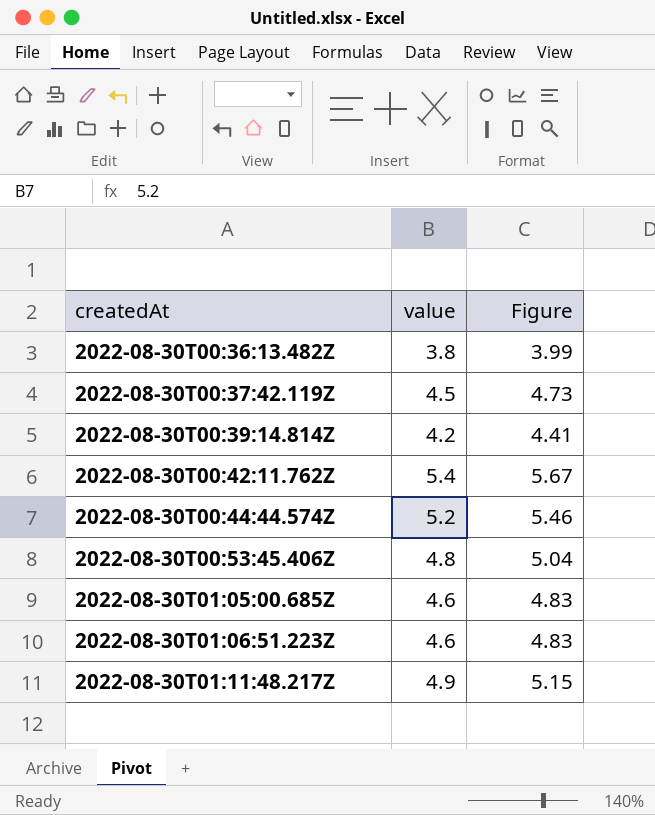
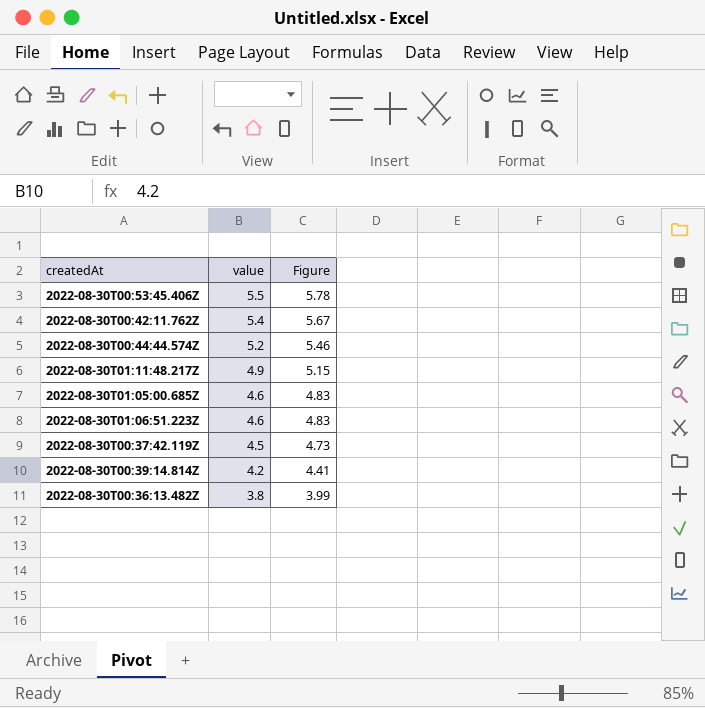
row order: createdAt ascending -> value descending
2022-08-30T00:53:45.406Z | value: 4.8 -> 5.5
2022-08-30T00:53:45.406Z | Figure: 5.04 -> 5.78

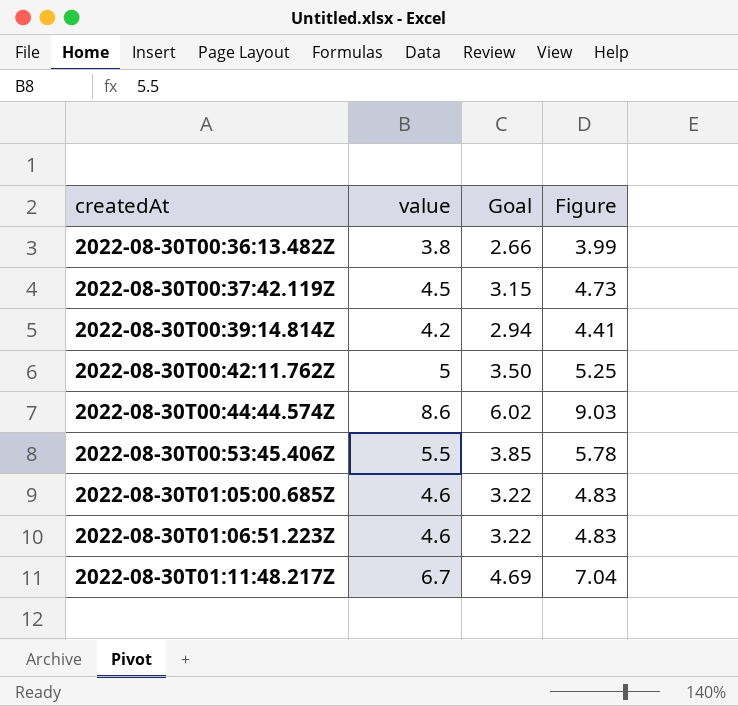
row order: value descending -> createdAt ascending
column Goal | formula: none -> [value] * 0.7
2022-08-30T00:42:11.762Z | value: 5.4 -> 5
2022-08-30T00:42:11.762Z | Figure: 5.67 -> 5.25
2022-08-30T00:44:44.574Z | value: 5.2 -> 8.6
2022-08-30T00:44:44.574Z | Figure: 5.46 -> 9.03
2022-08-30T01:11:48.217Z | value: 4.9 -> 6.7
2022-08-30T01:11:48.217Z | Figure: 5.15 -> 7.04

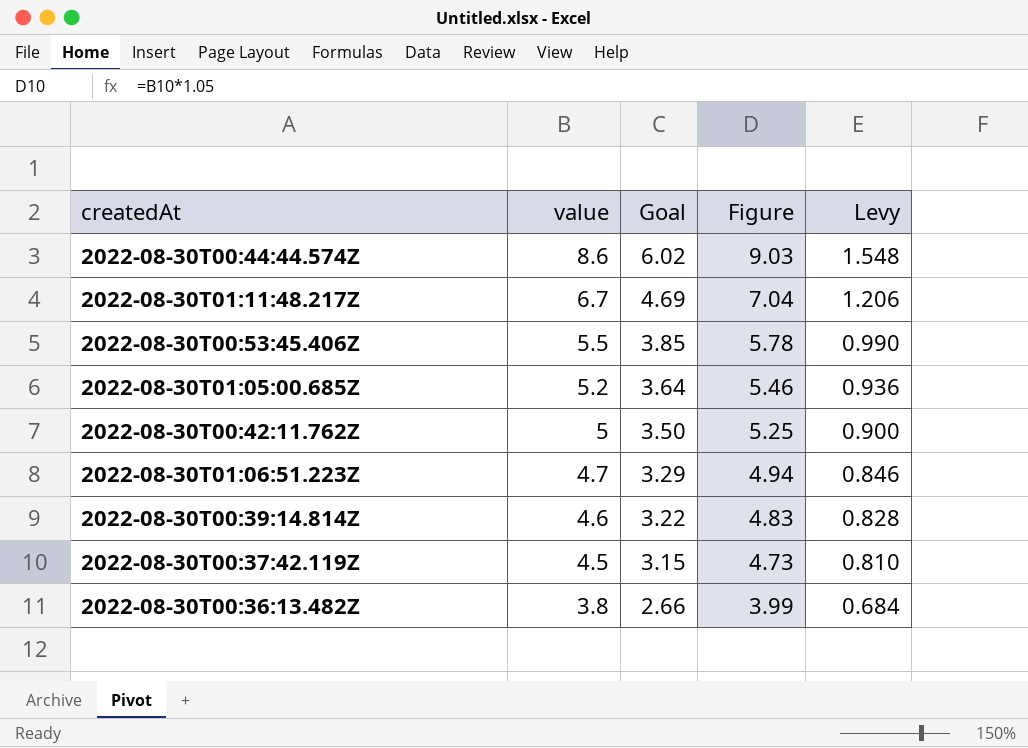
row order: createdAt ascending -> value descending
column Levy | formula: none -> [value] * 0.18
2022-08-30T01:05:00.685Z | value: 4.6 -> 5.2
2022-08-30T01:05:00.685Z | Goal: 3.22 -> 3.64
2022-08-30T01:05:00.685Z | Figure: 4.83 -> 5.46
2022-08-30T01:06:51.223Z | value: 4.6 -> 4.7
2022-08-30T01:06:51.223Z | Goal: 3.22 -> 3.29
2022-08-30T01:06:51.223Z | Figure: 4.83 -> 4.94
2022-08-30T00:39:14.814Z | value: 4.2 -> 4.6
2022-08-30T00:39:14.814Z | Goal: 2.94 -> 3.22
2022-08-30T00:39:14.814Z | Figure: 4.41 -> 4.83

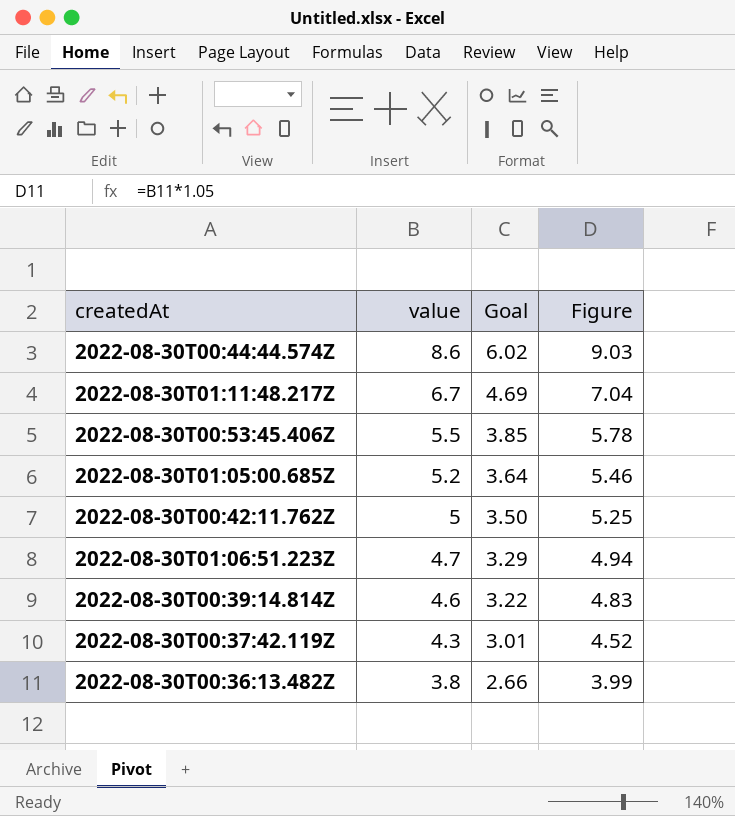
column Levy | formula: [value] * 0.18 -> none
2022-08-30T00:37:42.119Z | value: 4.5 -> 4.3
2022-08-30T00:37:42.119Z | Goal: 3.15 -> 3.01
2022-08-30T00:37:42.119Z | Figure: 4.73 -> 4.52

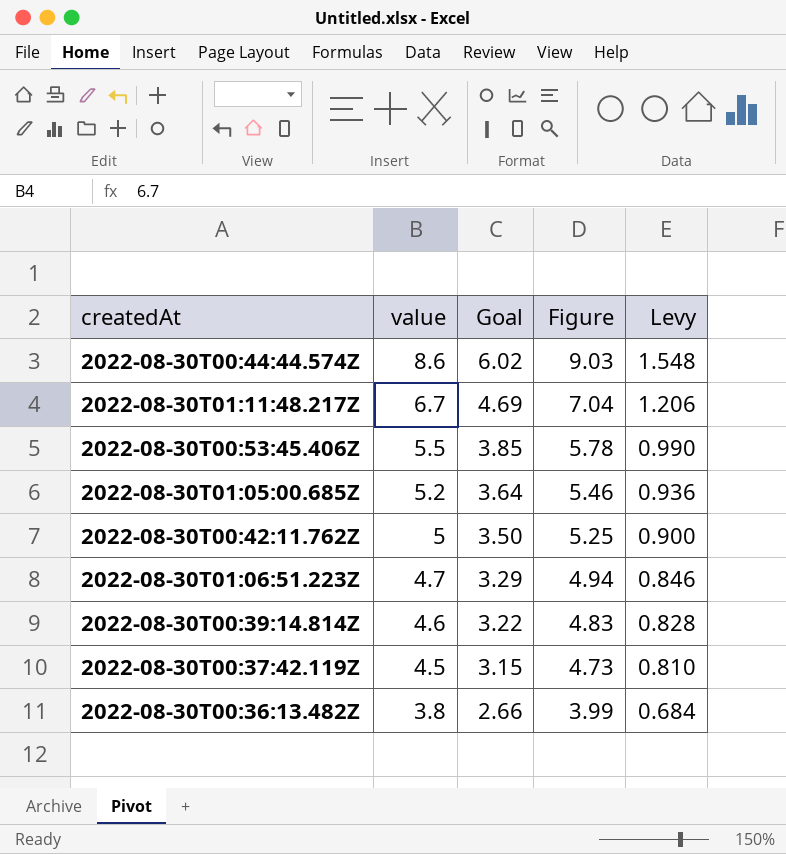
column Levy | formula: none -> [value] * 0.18
2022-08-30T00:37:42.119Z | value: 4.3 -> 4.5
2022-08-30T00:37:42.119Z | Goal: 3.01 -> 3.15
2022-08-30T00:37:42.119Z | Figure: 4.52 -> 4.73

